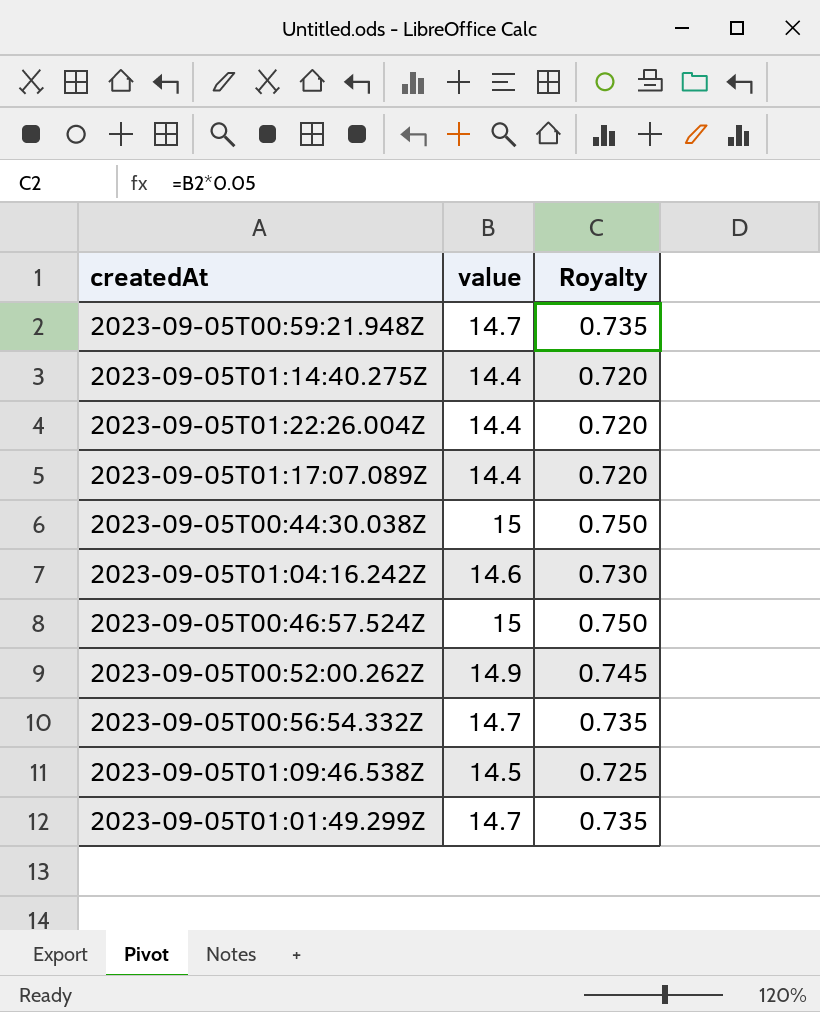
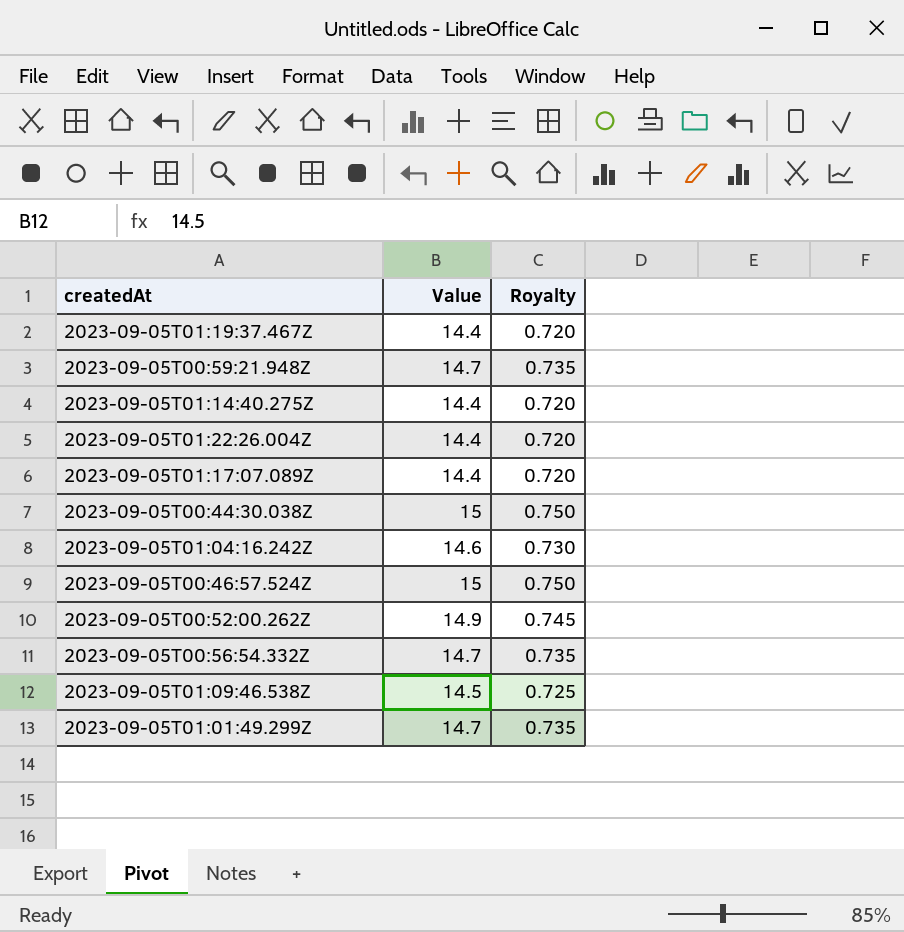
column name: value -> Value
row 2023-09-05T01:19:37.467Z: none -> 14.4 | 0.720

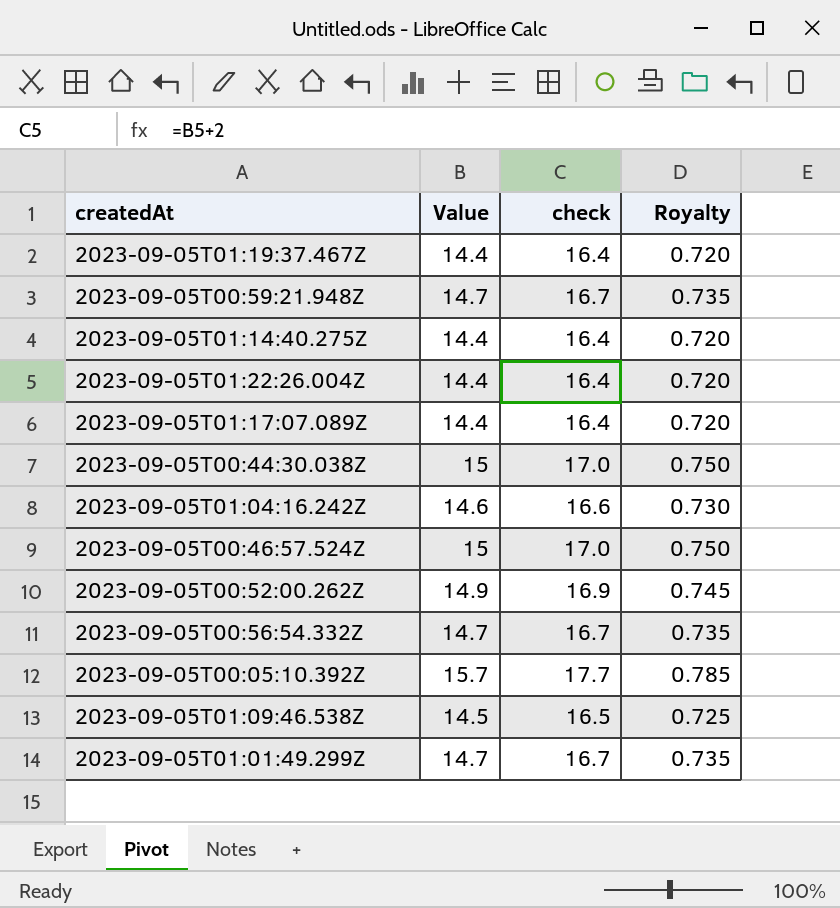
column check | formula: none -> [Value] + 2
row 2023-09-05T00:05:10.392Z: none -> 15.7 | 17.7 | 0.785

